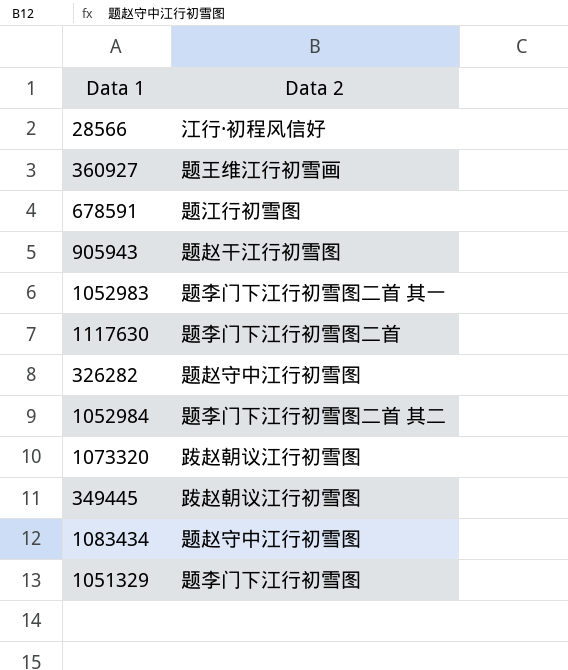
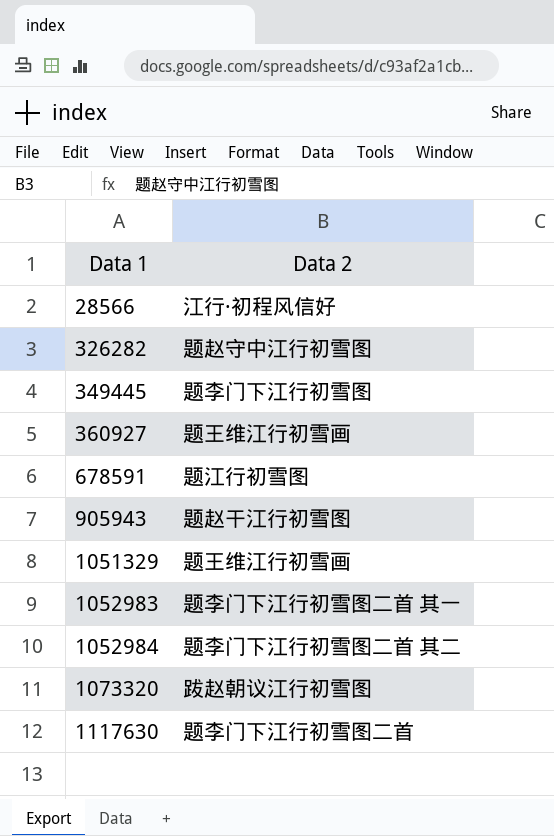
row order: none -> Data 1 ascending
row 1083434: 题赵守中江行初雪图 -> none
349445 | Data 2: 跋赵朝议江行初雪图 -> 题李门下江行初雪图
1051329 | Data 2: 题李门下江行初雪图 -> 题王维江行初雪画

